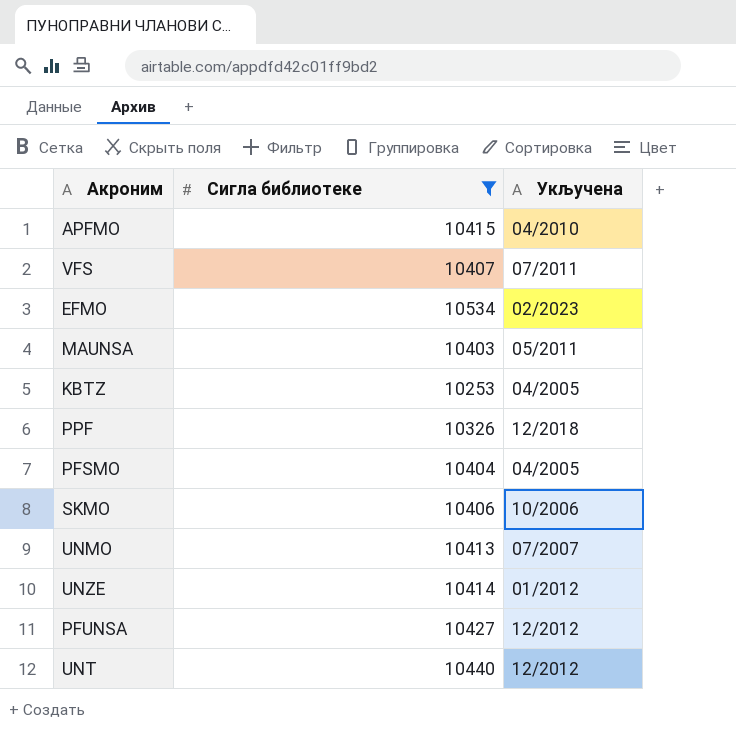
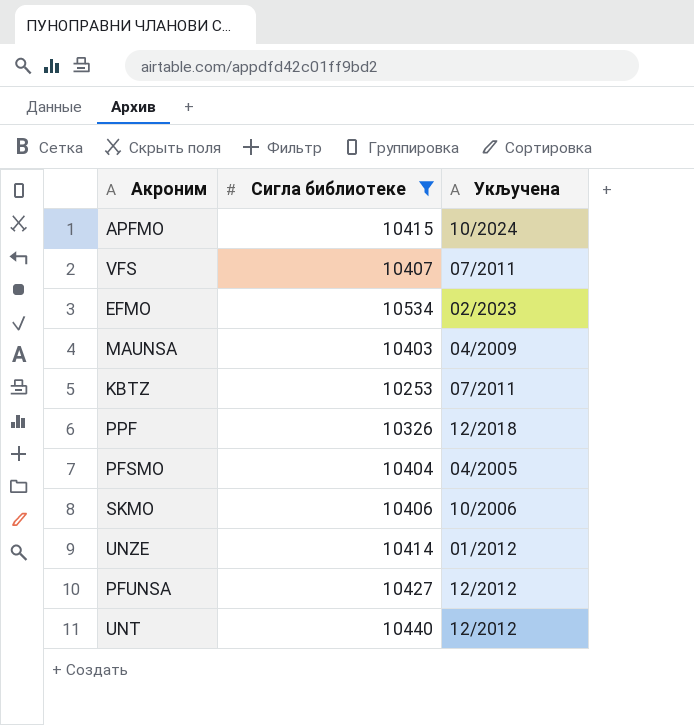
row UNMO: 10413 | 07/2007 -> none
APFMO | Укључена: 04/2010 -> 10/2024
MAUNSA | Укључена: 05/2011 -> 04/2009
KBTZ | Укључена: 04/2005 -> 07/2011

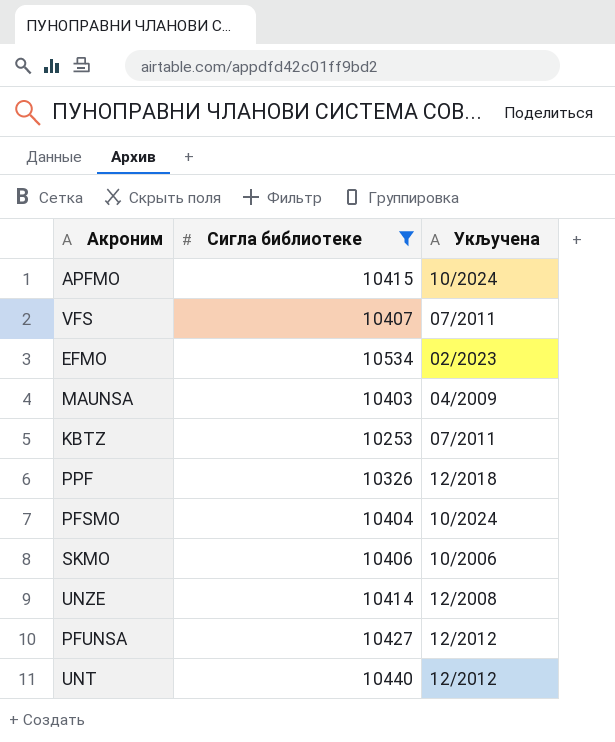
PFSMO | Укључена: 04/2005 -> 10/2024
UNZE | Укључена: 01/2012 -> 12/2008

